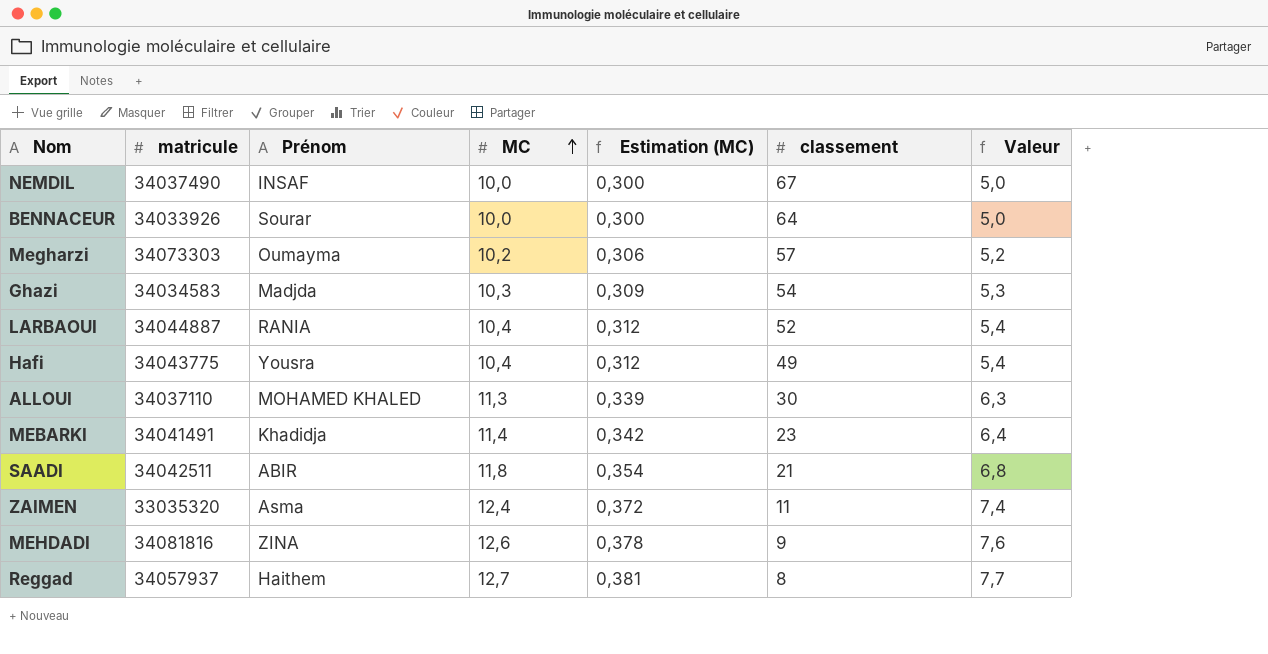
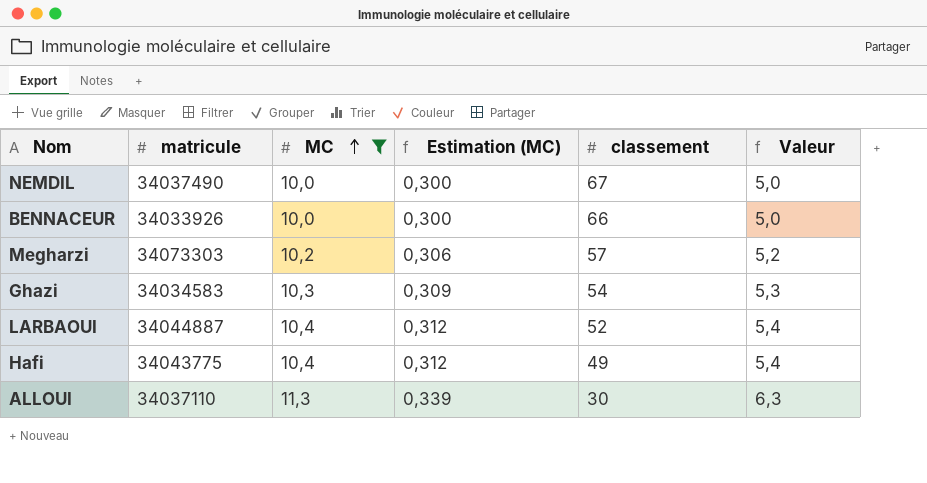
filter: none -> MC <= 11,3
column Prénom | position: 3 -> none
BENNACEUR | classement: 64 -> 66

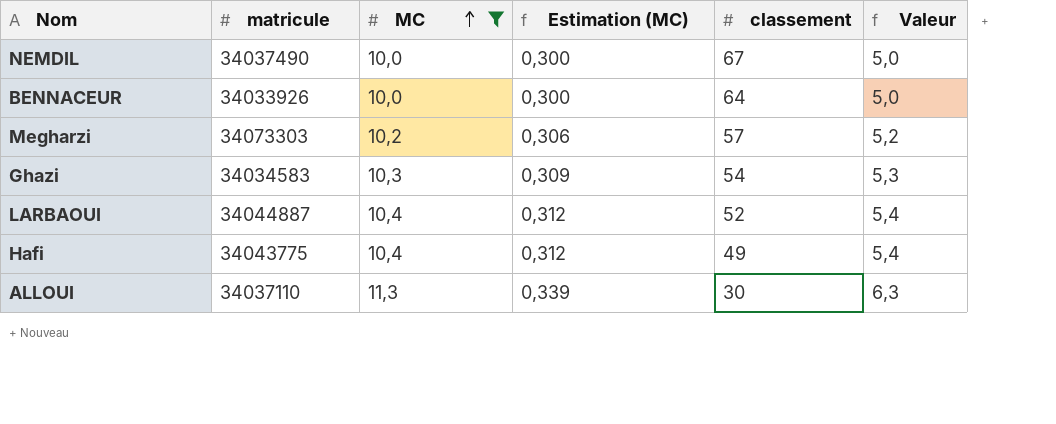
BENNACEUR | classement: 66 -> 64

